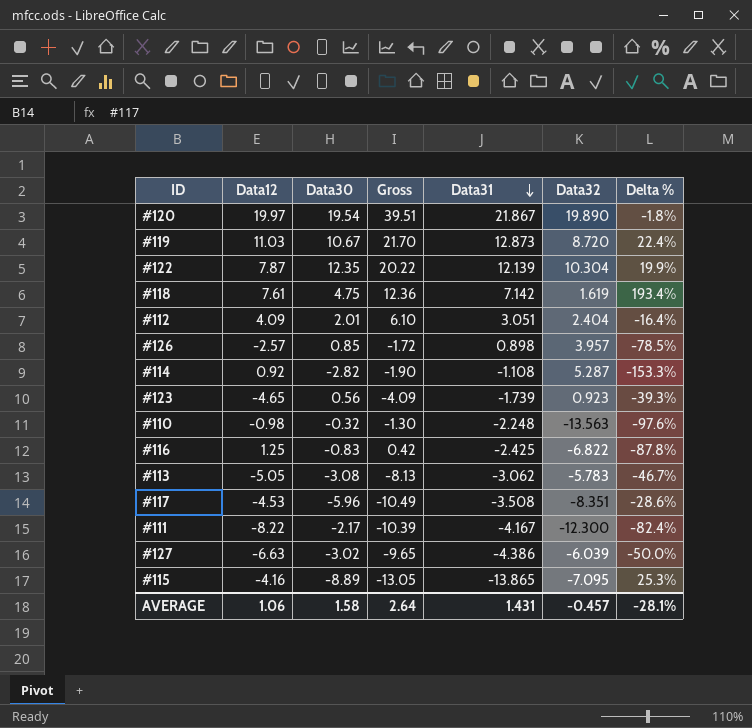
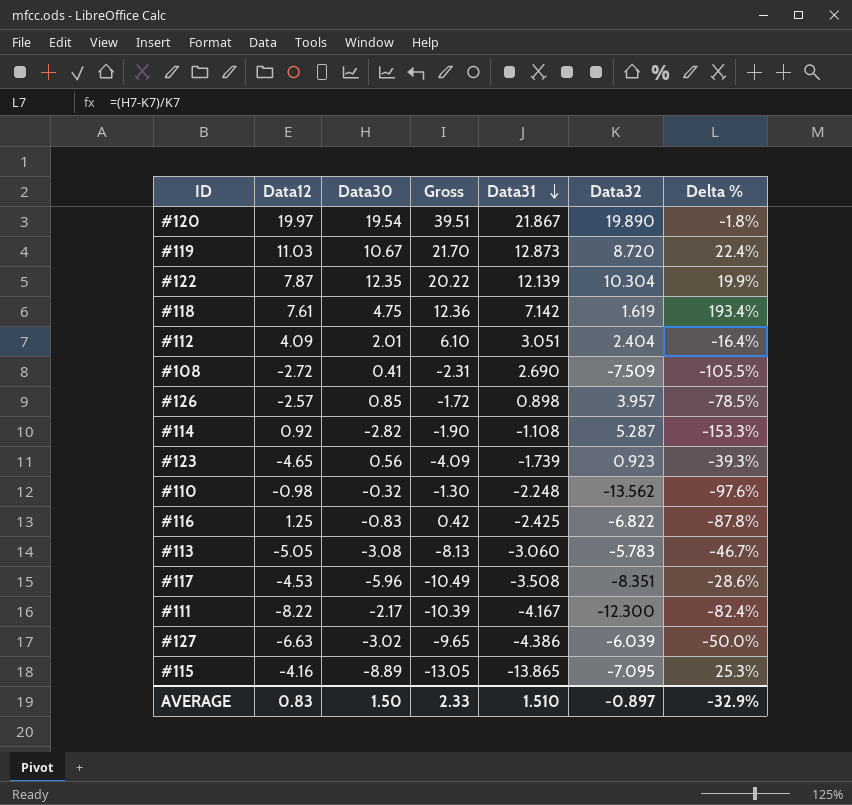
row #108: none -> -2.72 | 0.41 | -2.31 | 2.690 | -7.509 | -105.5%
#110 | Data32: -13.563 -> -13.562
#113 | Data31: -3.062 -> -3.060
AVERAGE | Data12: 1.06 -> 0.83
AVERAGE | Data30: 1.58 -> 1.50
AVERAGE | Gross: 2.64 -> 2.33
AVERAGE | Data31: 1.431 -> 1.510
AVERAGE | Data32: -0.457 -> -0.897
AVERAGE | Delta %: -28.1% -> -32.9%

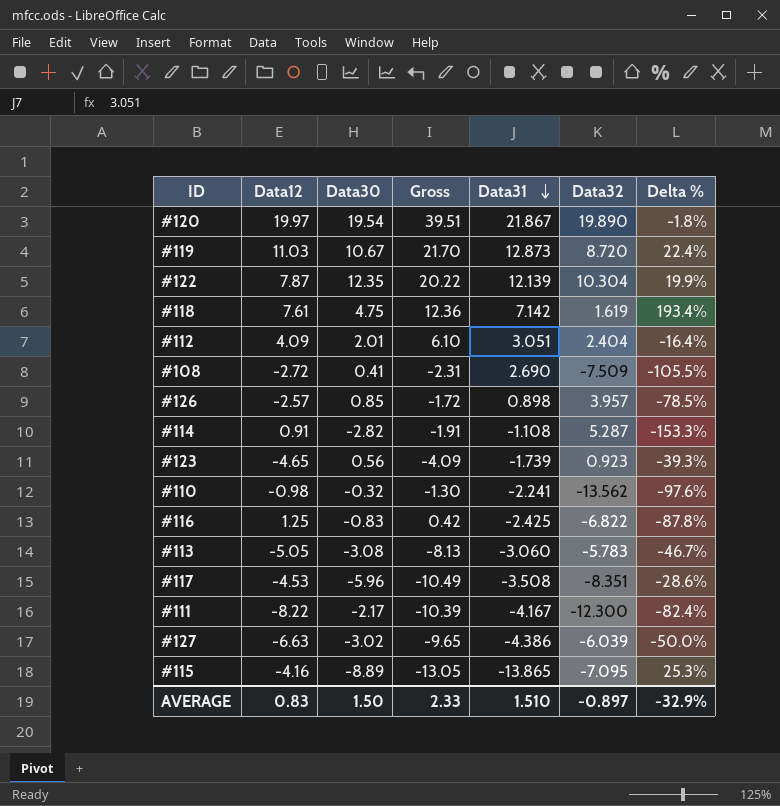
#114 | Data12: 0.92 -> 0.91
#114 | Gross: -1.90 -> -1.91
#110 | Data31: -2.248 -> -2.241

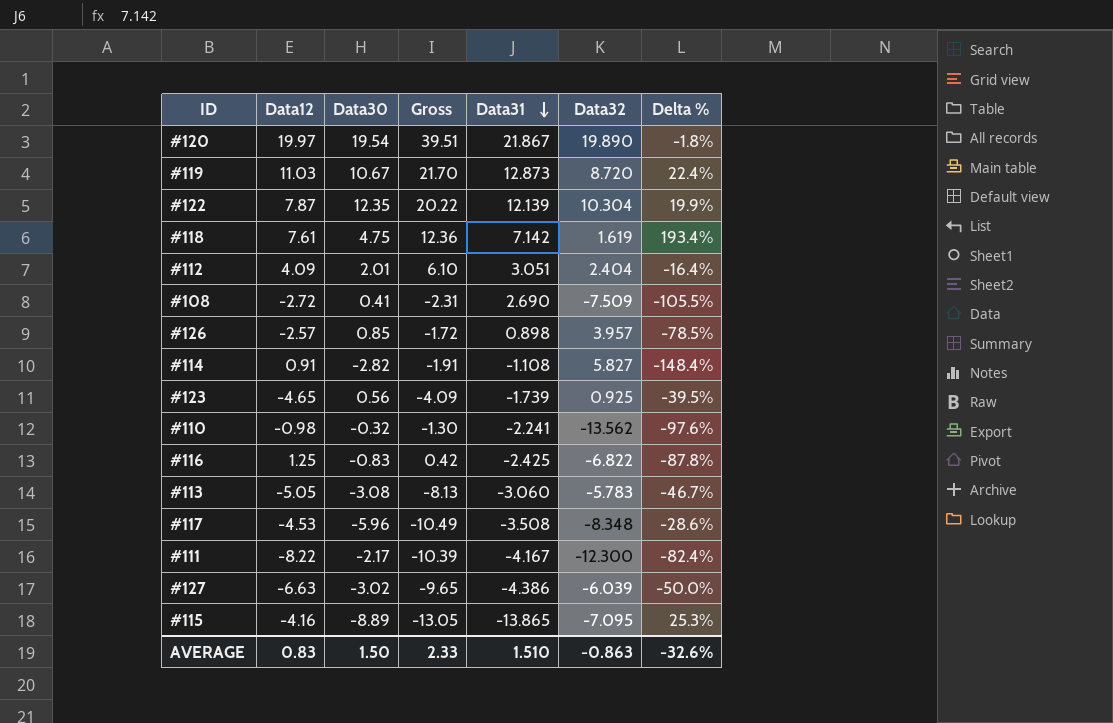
#114 | Data32: 5.287 -> 5.827
#114 | Delta %: -153.3% -> -148.4%
#123 | Data32: 0.923 -> 0.925
#123 | Delta %: -39.3% -> -39.5%
#117 | Data32: -8.351 -> -8.348
AVERAGE | Data32: -0.897 -> -0.863
AVERAGE | Delta %: -32.9% -> -32.6%

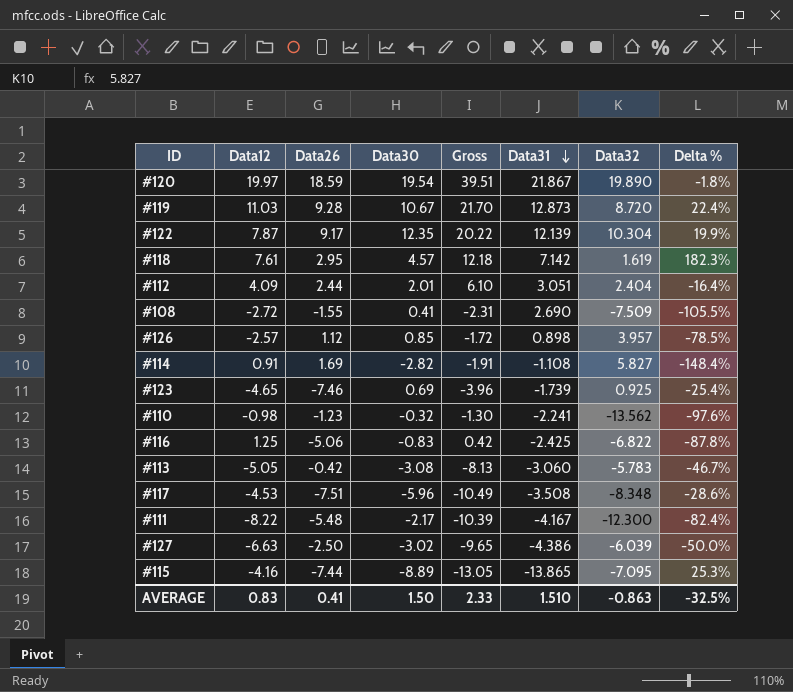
column Data26 | position: none -> 3
#118 | Data30: 4.75 -> 4.57
#118 | Gross: 12.36 -> 12.18
#118 | Delta %: 193.4% -> 182.3%
#123 | Data30: 0.56 -> 0.69
#123 | Gross: -4.09 -> -3.96
#123 | Delta %: -39.5% -> -25.4%
AVERAGE | Delta %: -32.6% -> -32.5%

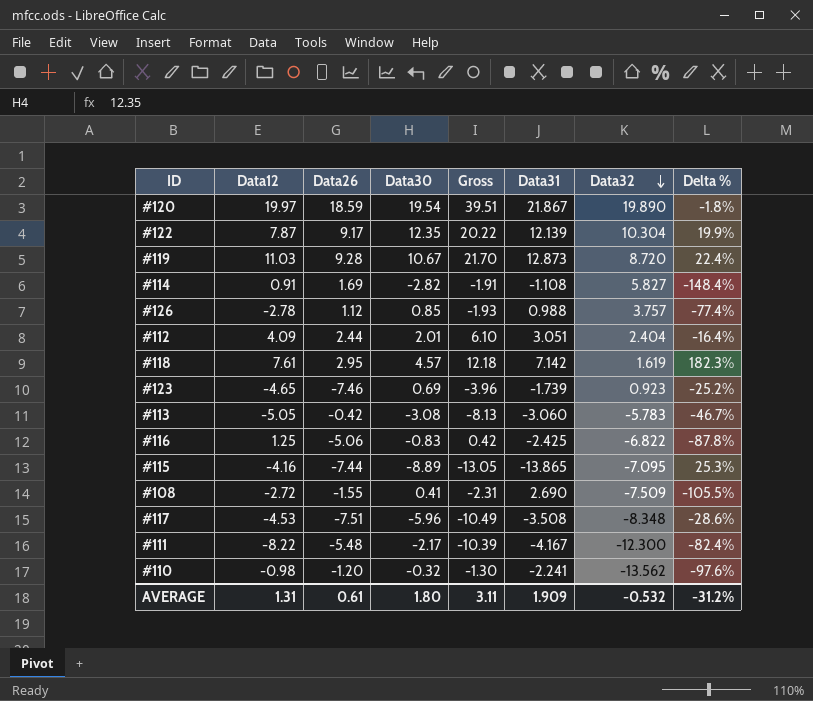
row order: Data31 descending -> Data32 descending
row #127: -6.63 | -2.50 | -3.02 | -9.65 | -4.386 | -6.039 | -50.0% -> none
#126 | Data12: -2.57 -> -2.78
#126 | Gross: -1.72 -> -1.93
#126 | Data31: 0.898 -> 0.988
#126 | Data32: 3.957 -> 3.757
#126 | Delta %: -78.5% -> -77.4%
#123 | Data32: 0.925 -> 0.923
#123 | Delta %: -25.4% -> -25.2%
#110 | Data26: -1.23 -> -1.20
AVERAGE | Data12: 0.83 -> 1.31
AVERAGE | Data26: 0.41 -> 0.61
AVERAGE | Data30: 1.50 -> 1.80
AVERAGE | Gross: 2.33 -> 3.11
AVERAGE | Data31: 1.510 -> 1.909
AVERAGE | Data32: -0.863 -> -0.532
AVERAGE | Delta %: -32.5% -> -31.2%

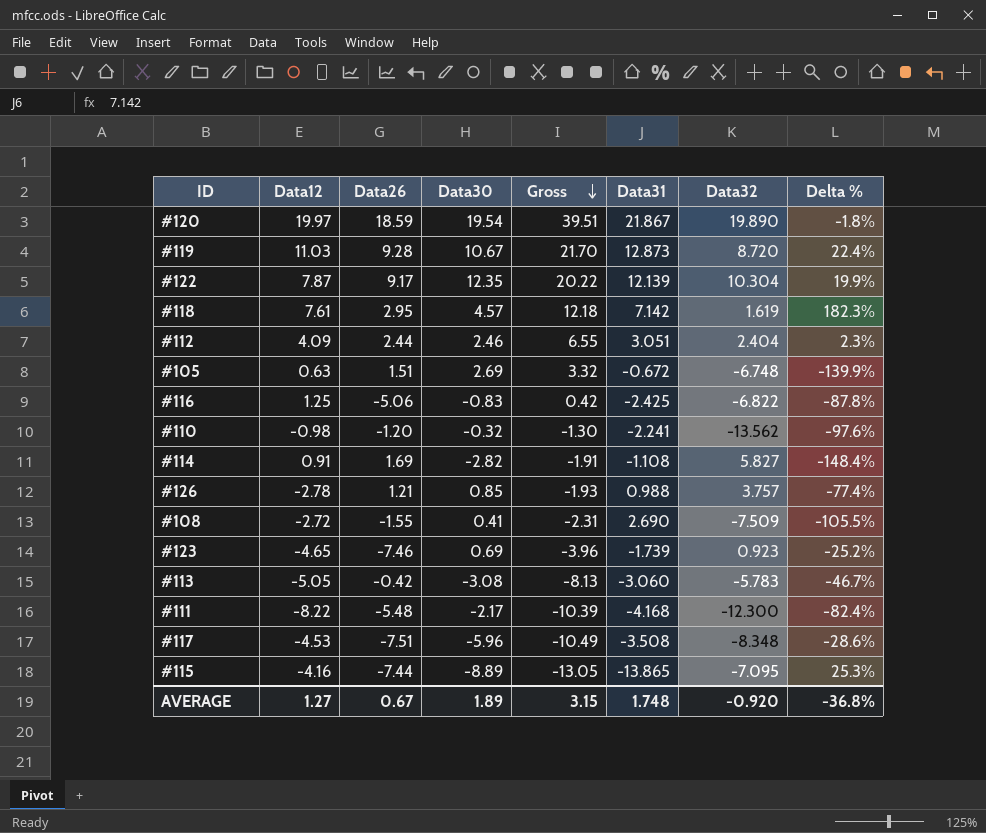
row order: Data32 descending -> Gross descending
#112 | Data30: 2.01 -> 2.46
#112 | Gross: 6.10 -> 6.55
#112 | Delta %: -16.4% -> 2.3%
row #105: none -> 0.63 | 1.51 | 2.69 | 3.32 | -0.672 | -6.748 | -139.9%
#126 | Data26: 1.12 -> 1.21
#111 | Data31: -4.167 -> -4.168
AVERAGE | Data12: 1.31 -> 1.27
AVERAGE | Data26: 0.61 -> 0.67
AVERAGE | Data30: 1.80 -> 1.89
AVERAGE | Gross: 3.11 -> 3.15
AVERAGE | Data31: 1.909 -> 1.748
AVERAGE | Data32: -0.532 -> -0.920
AVERAGE | Delta %: -31.2% -> -36.8%

